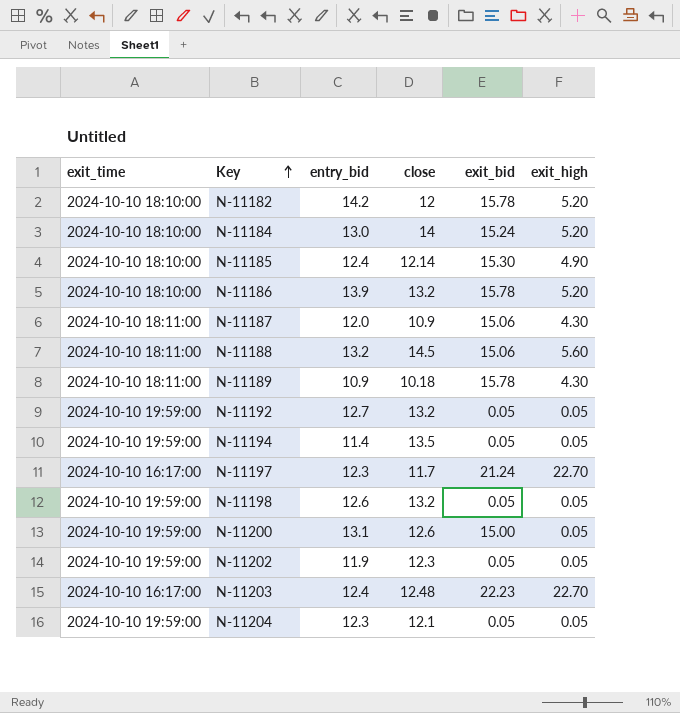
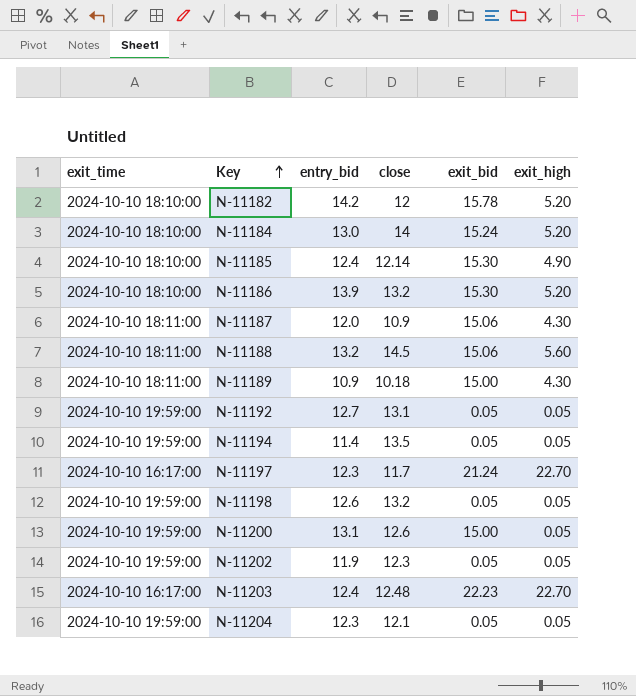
N-11186 | exit_bid: 15.78 -> 15.30
N-11189 | exit_bid: 15.78 -> 15.00
N-11192 | close: 13.2 -> 13.1

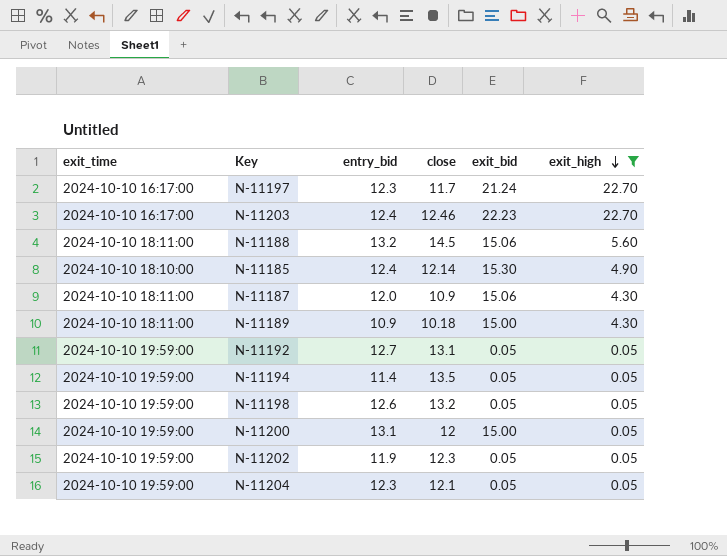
filter: none -> exit_high != 5.20
row order: Key ascending -> exit_high descending
N-11203 | close: 12.48 -> 12.46
N-11200 | close: 12.6 -> 12

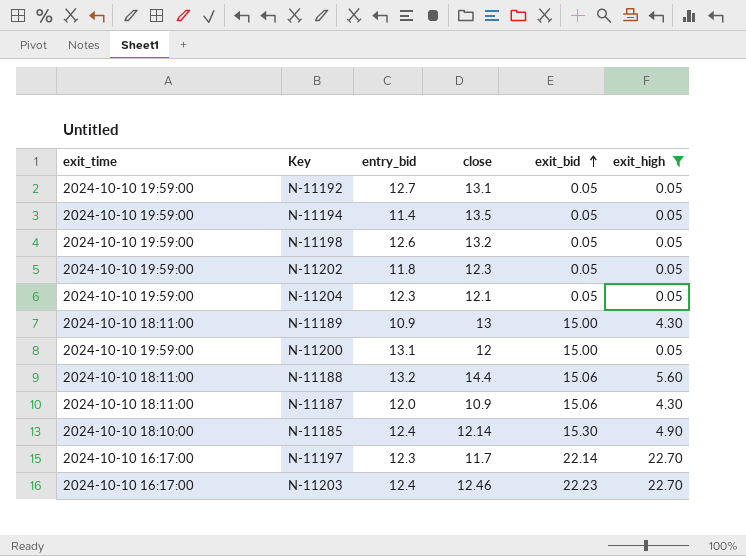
row order: exit_high descending -> exit_bid ascending
N-11202 | entry_bid: 11.9 -> 11.8
N-11189 | close: 10.18 -> 13
N-11188 | close: 14.5 -> 14.4
N-11197 | exit_bid: 21.24 -> 22.14

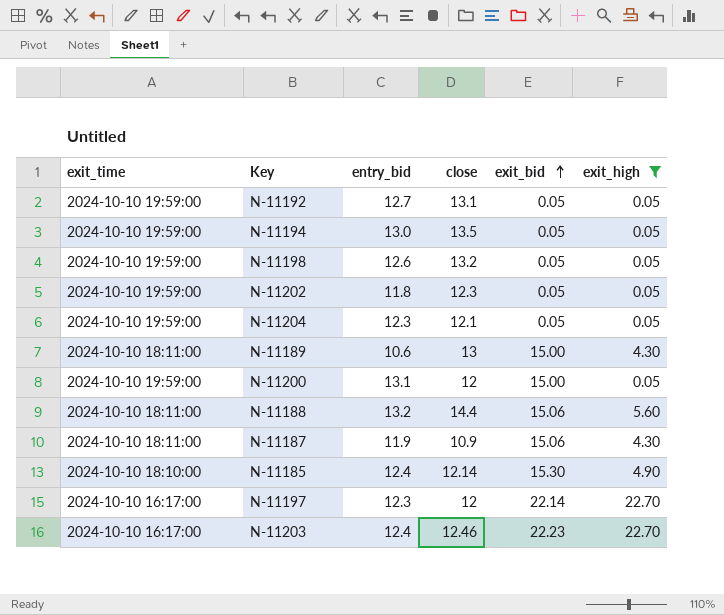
N-11194 | entry_bid: 11.4 -> 13.0
N-11189 | entry_bid: 10.9 -> 10.6
N-11187 | entry_bid: 12.0 -> 11.9
N-11197 | close: 11.7 -> 12

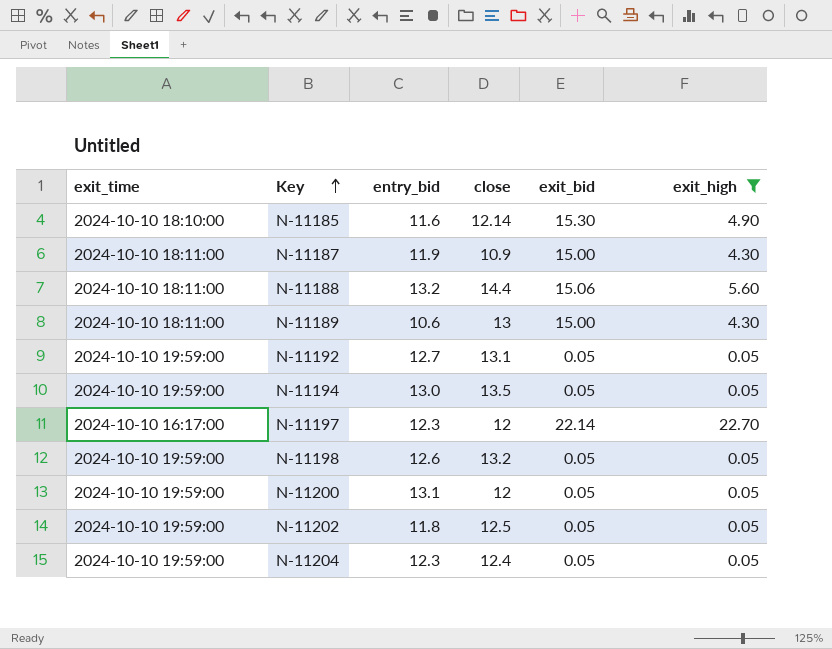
row order: exit_bid ascending -> Key ascending
row N-11203: 2024-10-10 16:17:00 | 12.4 | 12.46 | 22.23 | 22.70 -> none
N-11185 | entry_bid: 12.4 -> 11.6
N-11187 | exit_bid: 15.06 -> 15.00
N-11200 | exit_bid: 15.00 -> 0.05
N-11202 | close: 12.3 -> 12.5
N-11204 | close: 12.1 -> 12.4

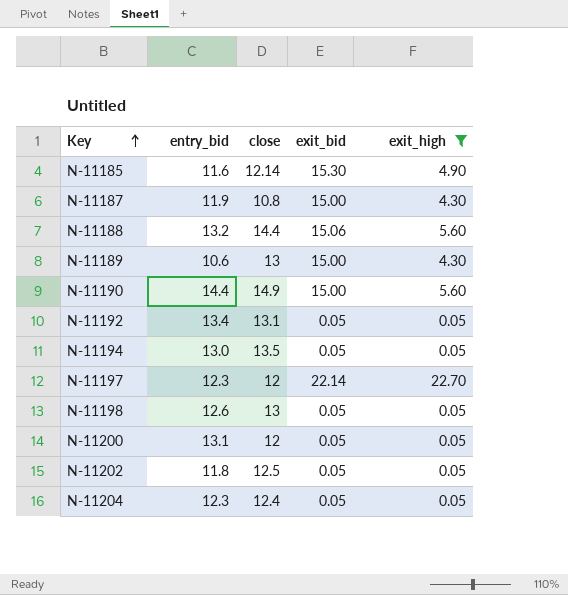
column exit_time | position: 1 -> none
N-11187 | close: 10.9 -> 10.8
row N-11190: none -> 14.4 | 14.9 | 15.00 | 5.60
N-11192 | entry_bid: 12.7 -> 13.4
N-11198 | close: 13.2 -> 13

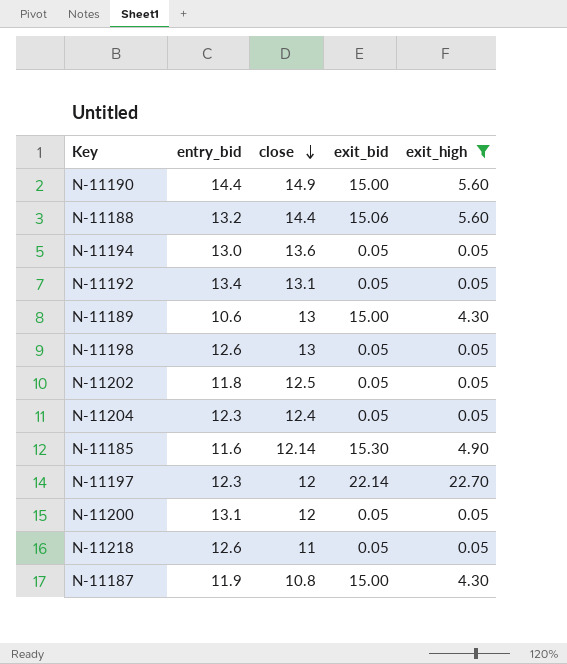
row order: Key ascending -> close descending
N-11194 | close: 13.5 -> 13.6
row N-11218: none -> 12.6 | 11 | 0.05 | 0.05

